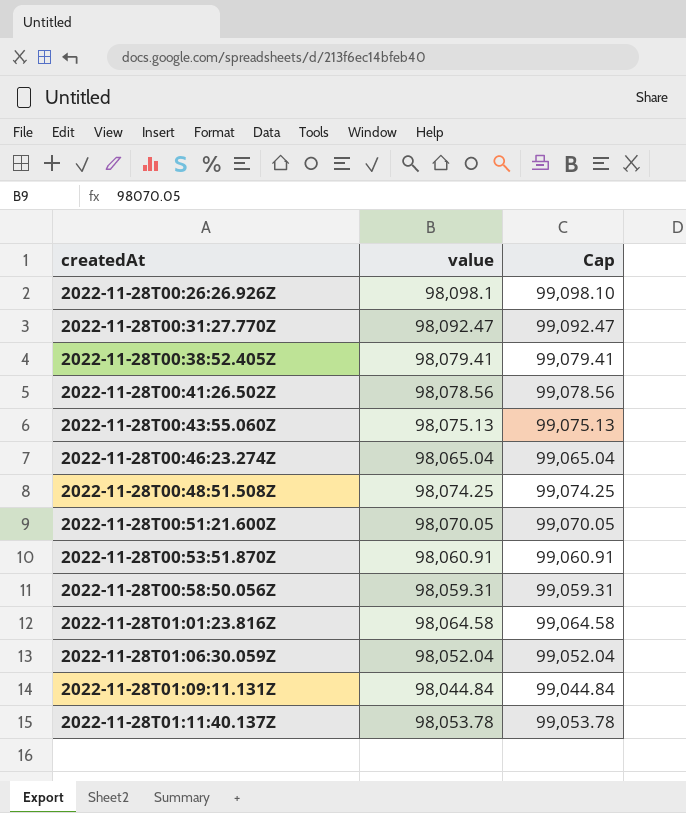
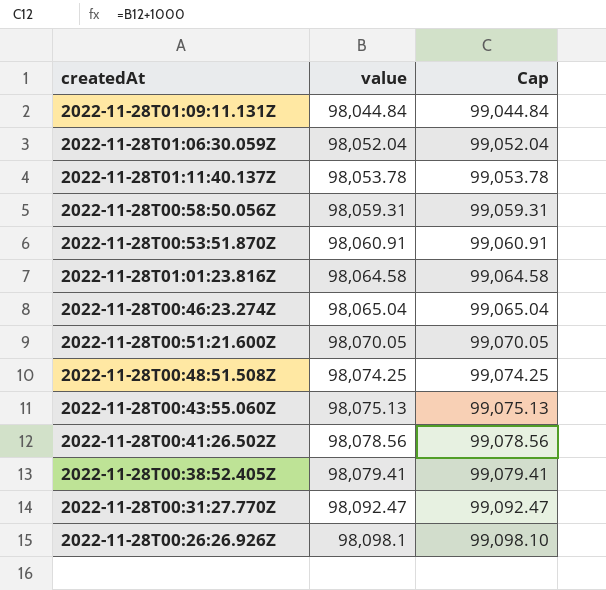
row order: createdAt ascending -> value ascending

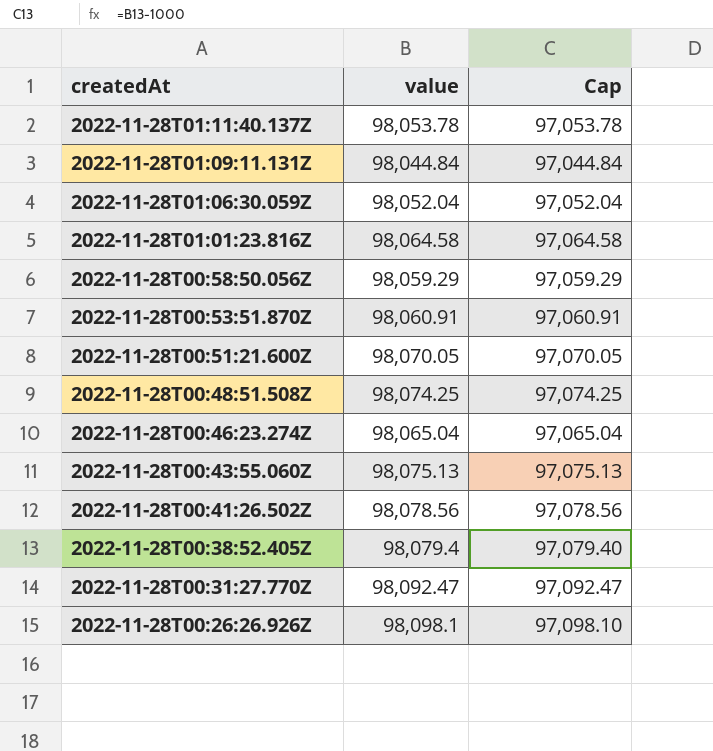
row order: value ascending -> createdAt descending
column Cap | formula: [value] + 1000 -> [value] - 1000
2022-11-28T00:58:50.056Z | value: 98,059.31 -> 98,059.29
2022-11-28T00:38:52.405Z | value: 98,079.41 -> 98,079.4

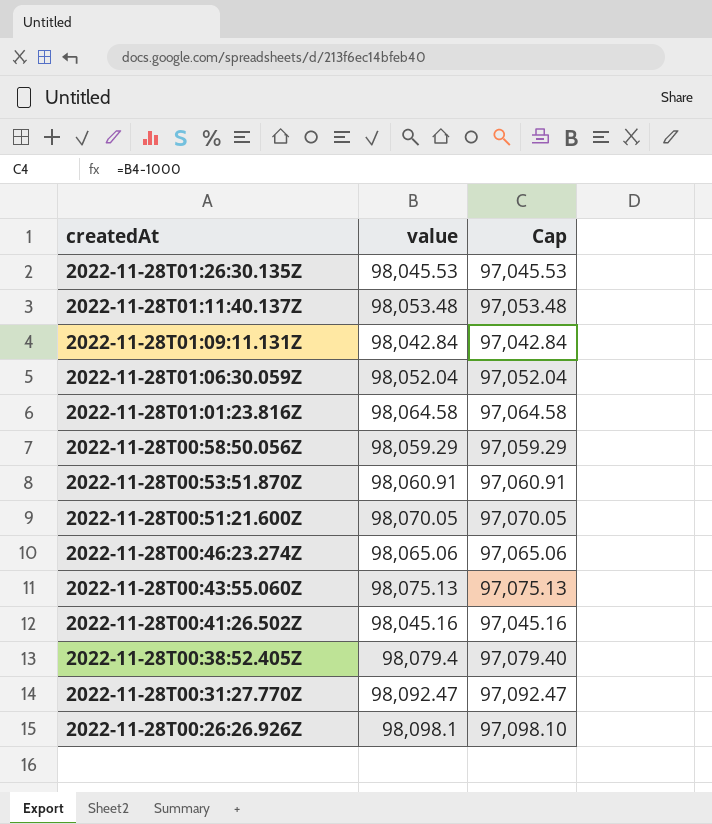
row 2022-11-28T00:48:51.508Z: 98,074.25 | 97,074.25 -> none
row 2022-11-28T01:26:30.135Z: none -> 98,045.53 | 97,045.53
2022-11-28T01:11:40.137Z | value: 98,053.78 -> 98,053.48
2022-11-28T01:11:40.137Z | Cap: 97,053.78 -> 97,053.48
2022-11-28T01:09:11.131Z | value: 98,044.84 -> 98,042.84
2022-11-28T01:09:11.131Z | Cap: 97,044.84 -> 97,042.84
2022-11-28T00:46:23.274Z | value: 98,065.04 -> 98,065.06
2022-11-28T00:46:23.274Z | Cap: 97,065.04 -> 97,065.06
2022-11-28T00:41:26.502Z | value: 98,078.56 -> 98,045.16
2022-11-28T00:41:26.502Z | Cap: 97,078.56 -> 97,045.16

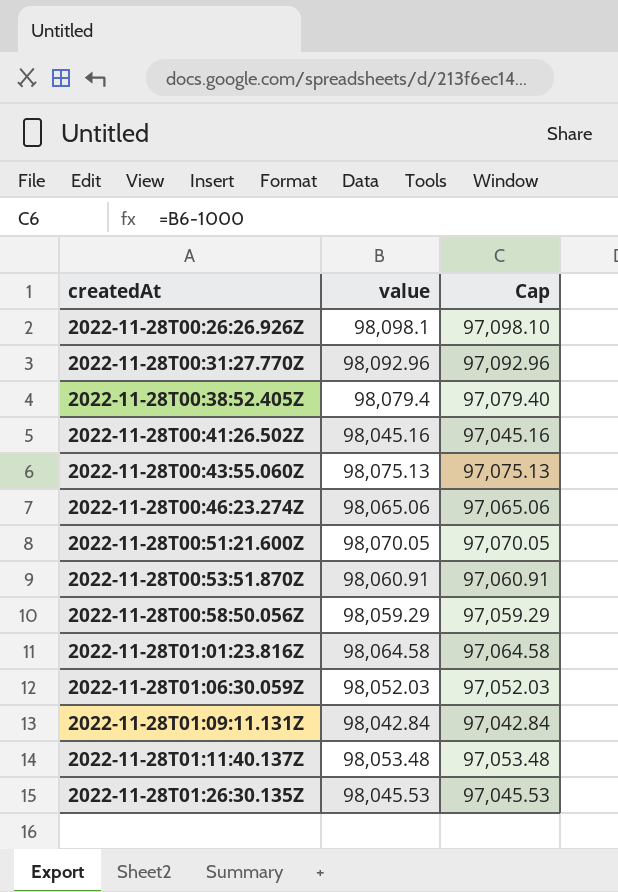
row order: createdAt descending -> createdAt ascending
2022-11-28T00:31:27.770Z | value: 98,092.47 -> 98,092.96
2022-11-28T00:31:27.770Z | Cap: 97,092.47 -> 97,092.96
2022-11-28T01:06:30.059Z | value: 98,052.04 -> 98,052.03
2022-11-28T01:06:30.059Z | Cap: 97,052.04 -> 97,052.03

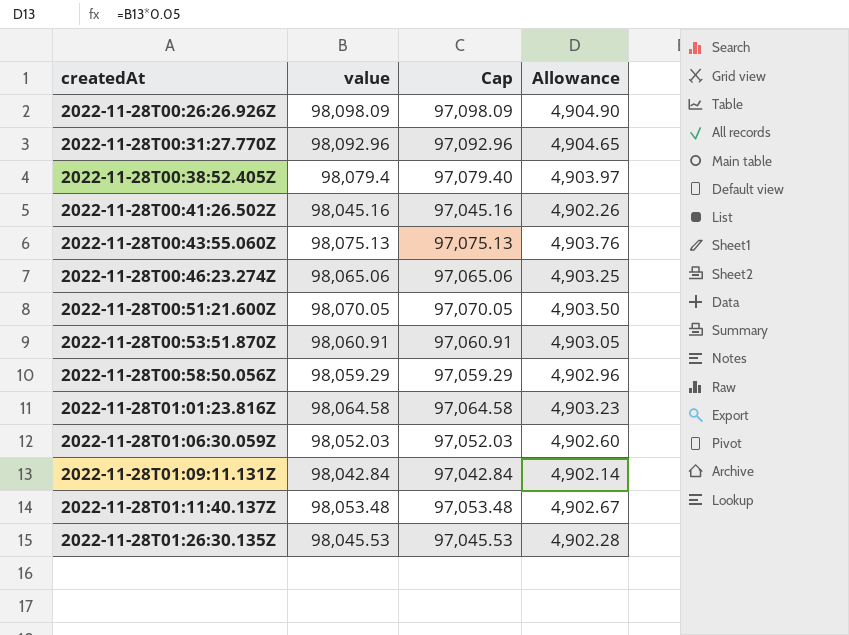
column Allowance | formula: none -> [value] * 0.05
2022-11-28T00:26:26.926Z | value: 98,098.1 -> 98,098.09
2022-11-28T00:26:26.926Z | Cap: 97,098.10 -> 97,098.09

